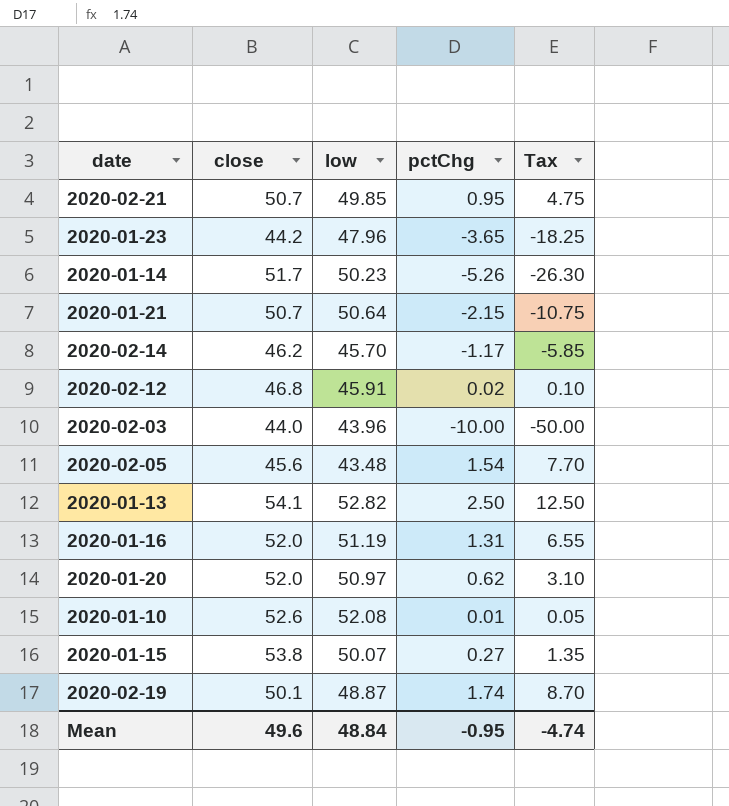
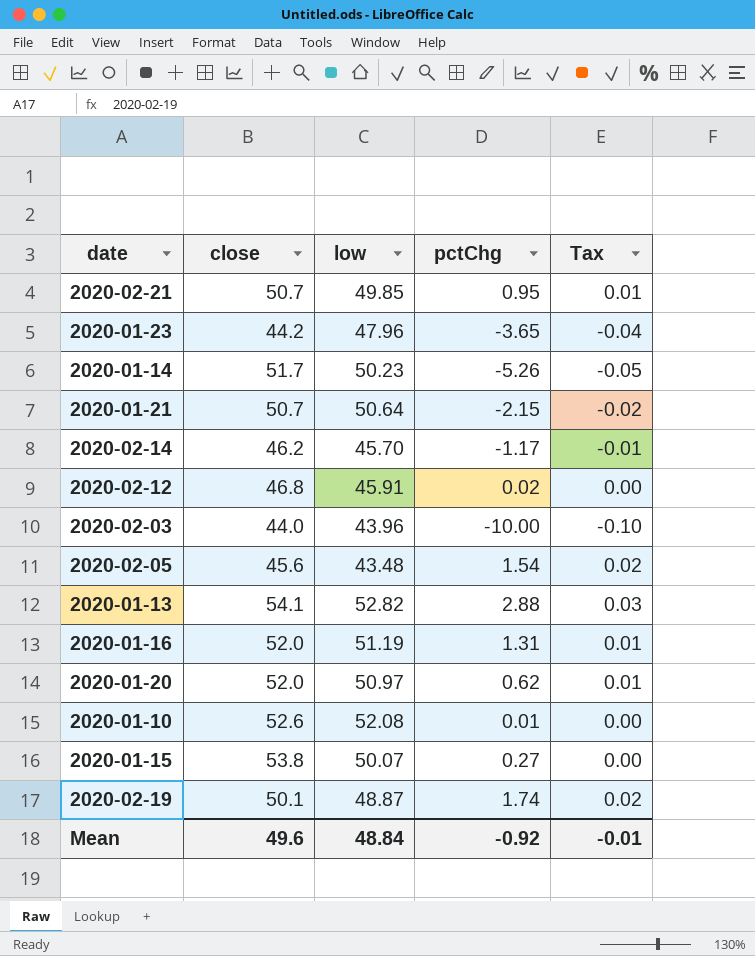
column Tax | formula: [pctChg] * 5 -> [pctChg] * 0.01
2020-01-13 | pctChg: 2.50 -> 2.88
Mean | pctChg: -0.95 -> -0.92
Mean | Tax: -4.74 -> -0.01

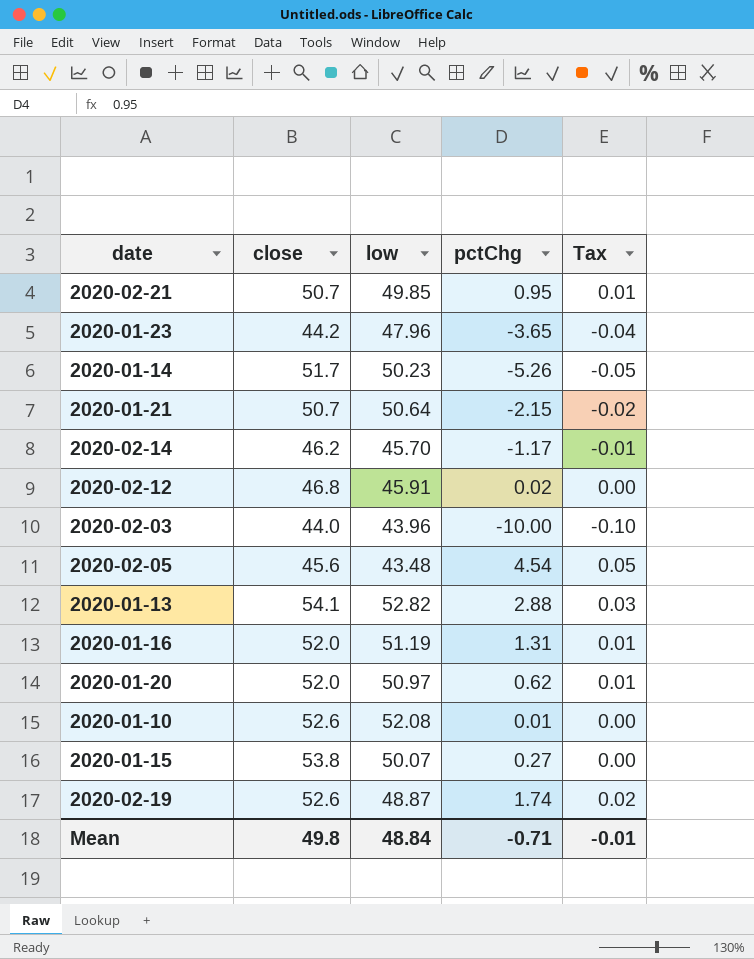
2020-02-05 | pctChg: 1.54 -> 4.54
2020-02-05 | Tax: 0.02 -> 0.05
2020-02-19 | close: 50.1 -> 52.6
Mean | close: 49.6 -> 49.8
Mean | pctChg: -0.92 -> -0.71

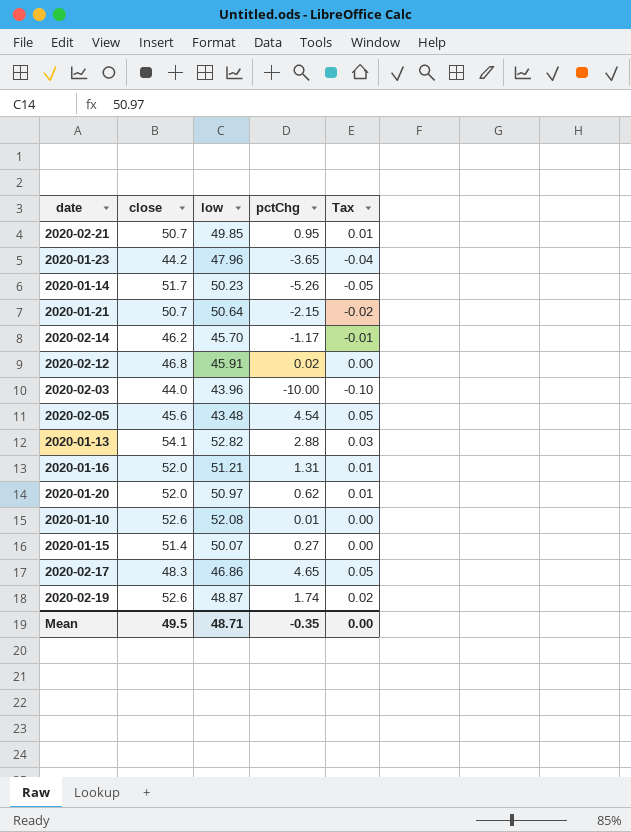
2020-01-16 | low: 51.19 -> 51.21
2020-01-15 | close: 53.8 -> 51.4
row 2020-02-17: none -> 48.3 | 46.86 | 4.65 | 0.05
Mean | close: 49.8 -> 49.5
Mean | low: 48.84 -> 48.71
Mean | pctChg: -0.71 -> -0.35
Mean | Tax: -0.01 -> 0.00

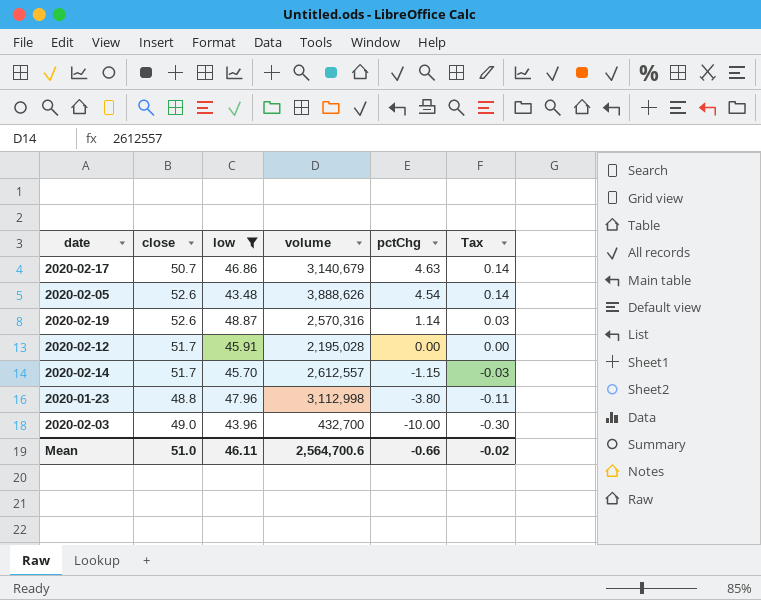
filter: none -> low <= 48.87
row order: none -> pctChg descending
column volume | position: none -> 4
column Tax | formula: [pctChg] * 0.01 -> [pctChg] * 0.03
2020-02-17 | close: 48.3 -> 50.7
2020-02-17 | pctChg: 4.65 -> 4.63
2020-02-05 | close: 45.6 -> 52.6
2020-02-19 | pctChg: 1.74 -> 1.14
2020-02-12 | close: 46.8 -> 51.7
2020-02-12 | pctChg: 0.02 -> 0.00
2020-02-14 | close: 46.2 -> 51.7
2020-02-14 | pctChg: -1.17 -> -1.15
2020-01-23 | close: 44.2 -> 48.8
2020-01-23 | pctChg: -3.65 -> -3.80
2020-02-03 | close: 44.0 -> 49.0
Mean | close: 49.5 -> 51.0
Mean | low: 48.71 -> 46.11
Mean | pctChg: -0.35 -> -0.66
Mean | Tax: 0.00 -> -0.02

